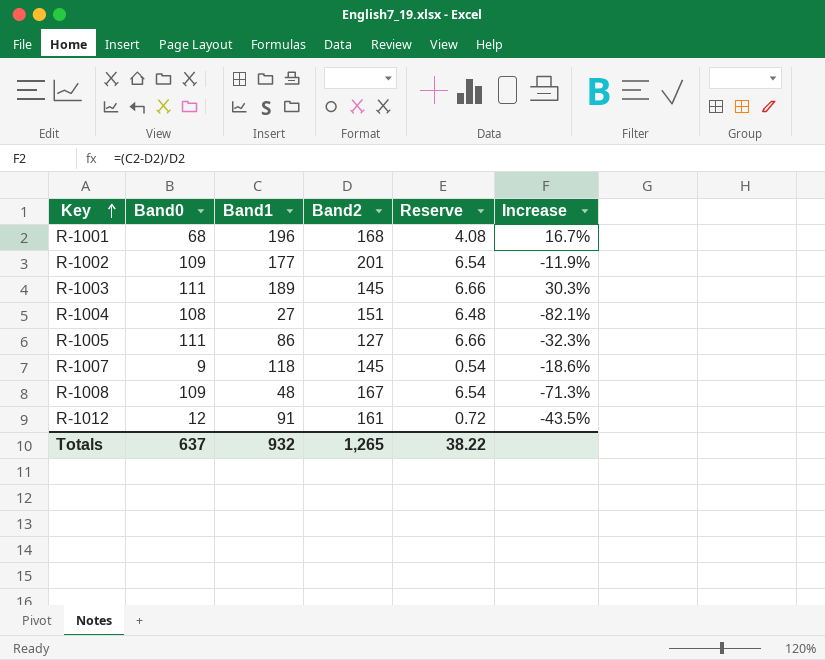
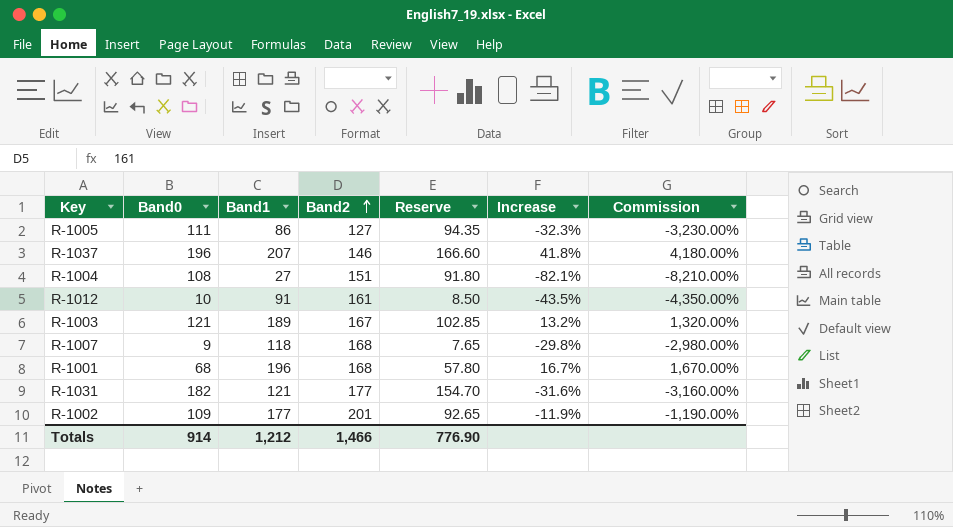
row order: Key ascending -> Band2 ascending
column Reserve | formula: [Band0] * 0.06 -> [Band0] * 0.85
column Commission | formula: none -> [Increase] * 100
row R-1008: 109 | 48 | 167 | 6.54 | -71.3% -> none
row R-1037: none -> 196 | 207 | 146 | 166.60 | 41.8% | 4,180.00%
R-1012 | Band0: 12 -> 10
R-1003 | Band0: 111 -> 121
R-1003 | Band2: 145 -> 167
R-1003 | Increase: 30.3% -> 13.2%
R-1007 | Band2: 145 -> 168
R-1007 | Increase: -18.6% -> -29.8%
row R-1031: none -> 182 | 121 | 177 | 154.70 | -31.6% | -3,160.00%
Totals | Band0: 637 -> 914
Totals | Band1: 932 -> 1,212
Totals | Band2: 1,265 -> 1,466
Totals | Reserve: 38.22 -> 776.90

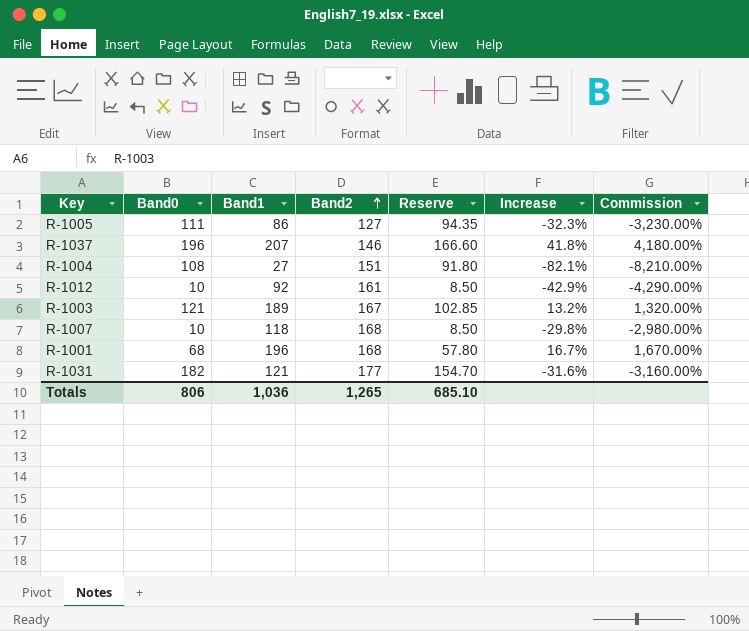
row R-1002: 109 | 177 | 201 | 92.65 | -11.9% | -1,190.00% -> none
R-1012 | Band1: 91 -> 92
R-1012 | Increase: -43.5% -> -42.9%
R-1012 | Commission: -4,350.00% -> -4,290.00%
R-1007 | Band0: 9 -> 10
R-1007 | Reserve: 7.65 -> 8.50
Totals | Band0: 914 -> 806
Totals | Band1: 1,212 -> 1,036
Totals | Band2: 1,466 -> 1,265
Totals | Reserve: 776.90 -> 685.10

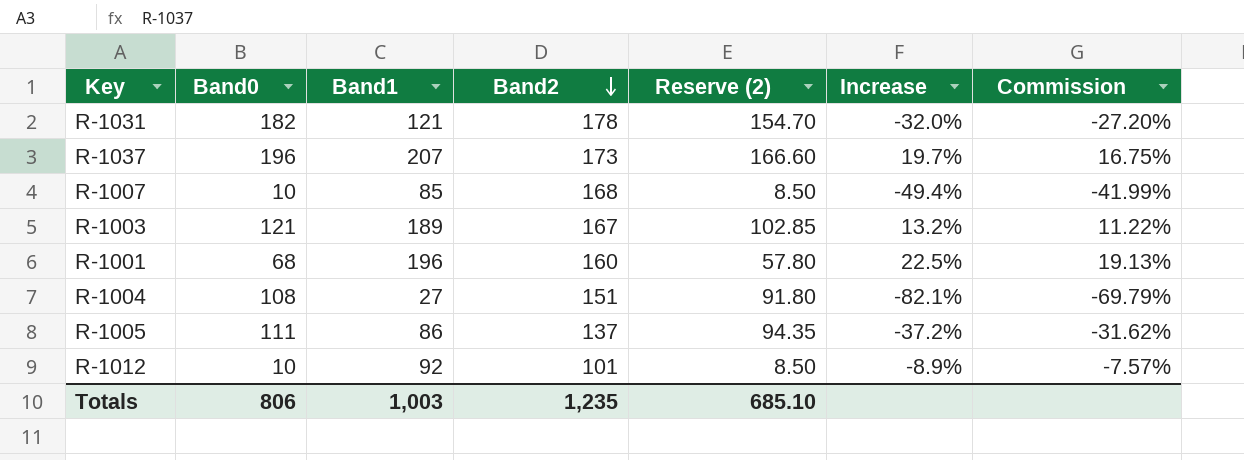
row order: Band2 ascending -> Band2 descending
column name: Reserve -> Reserve (2)
column Commission | formula: [Increase] * 100 -> [Increase] * 0.85
R-1031 | Band2: 177 -> 178
R-1031 | Increase: -31.6% -> -32.0%
R-1037 | Band2: 146 -> 173
R-1037 | Increase: 41.8% -> 19.7%
R-1007 | Band1: 118 -> 85
R-1007 | Increase: -29.8% -> -49.4%
R-1001 | Band2: 168 -> 160
R-1001 | Increase: 16.7% -> 22.5%
R-1005 | Band2: 127 -> 137
R-1005 | Increase: -32.3% -> -37.2%
R-1012 | Band2: 161 -> 101
R-1012 | Increase: -42.9% -> -8.9%
Totals | Band1: 1,036 -> 1,003
Totals | Band2: 1,265 -> 1,235

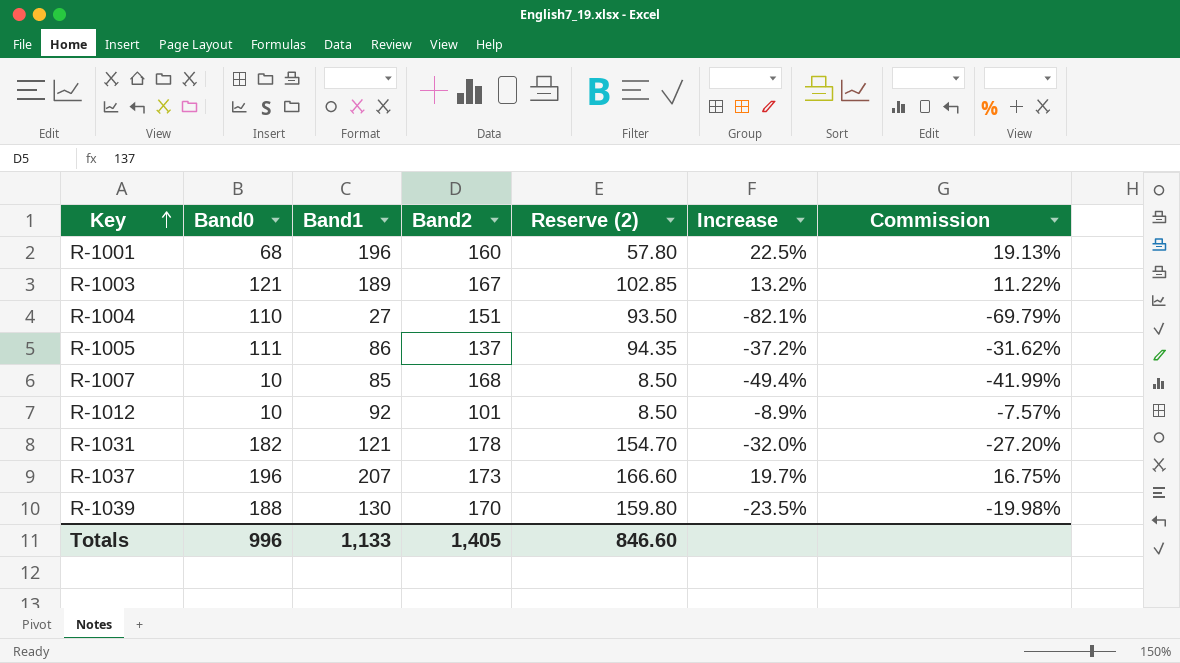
row order: Band2 descending -> Key ascending
R-1004 | Band0: 108 -> 110
R-1004 | Reserve (2): 91.80 -> 93.50
row R-1039: none -> 188 | 130 | 170 | 159.80 | -23.5% | -19.98%
Totals | Band0: 806 -> 996
Totals | Band1: 1,003 -> 1,133
Totals | Band2: 1,235 -> 1,405
Totals | Reserve (2): 685.10 -> 846.60

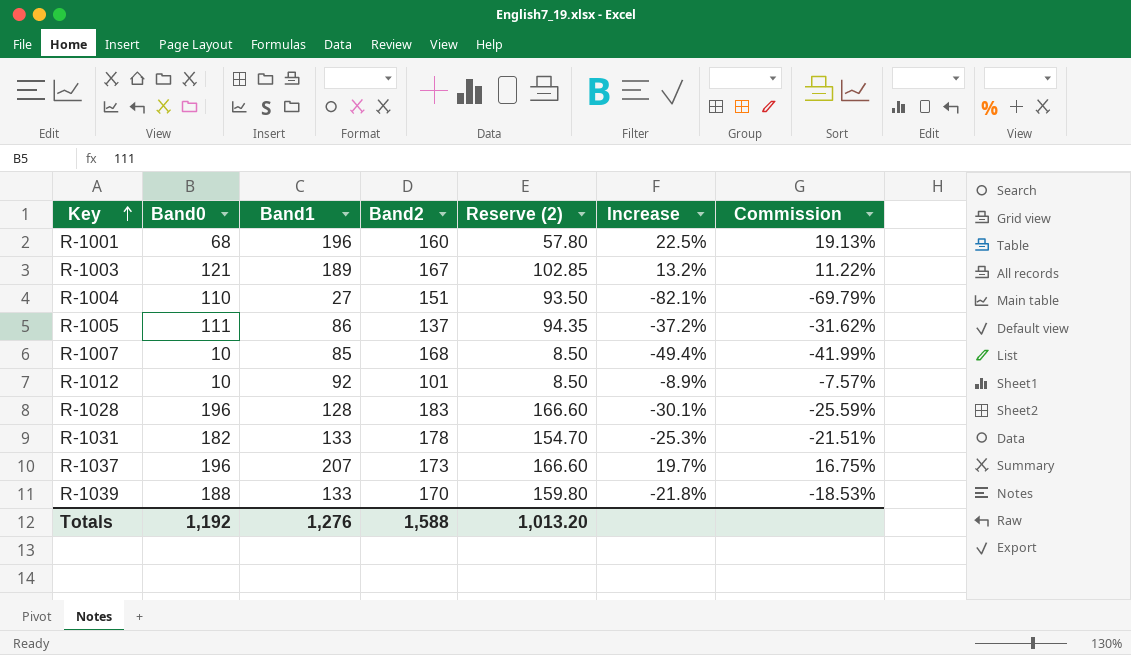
row R-1028: none -> 196 | 128 | 183 | 166.60 | -30.1% | -25.59%
R-1031 | Band1: 121 -> 133
R-1031 | Increase: -32.0% -> -25.3%
R-1031 | Commission: -27.20% -> -21.51%
R-1039 | Band1: 130 -> 133
R-1039 | Increase: -23.5% -> -21.8%
R-1039 | Commission: -19.98% -> -18.53%
Totals | Band0: 996 -> 1,192
Totals | Band1: 1,133 -> 1,276
Totals | Band2: 1,405 -> 1,588
Totals | Reserve (2): 846.60 -> 1,013.20

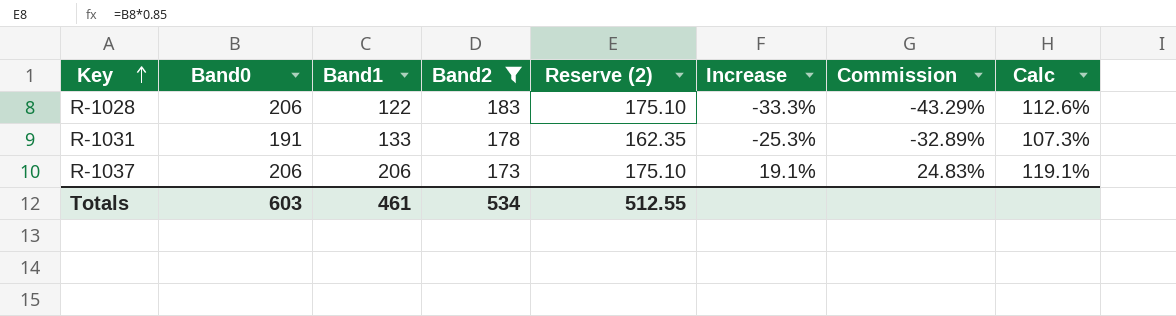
filter: none -> Band2 >= 173
column Commission | formula: [Increase] * 0.85 -> [Increase] * 1.3
column Calc | formula: none -> [Band0] / [Band2]
R-1028 | Band0: 196 -> 206
R-1028 | Band1: 128 -> 122
R-1028 | Reserve (2): 166.60 -> 175.10
R-1028 | Increase: -30.1% -> -33.3%
R-1031 | Band0: 182 -> 191
R-1031 | Reserve (2): 154.70 -> 162.35
R-1037 | Band0: 196 -> 206
R-1037 | Band1: 207 -> 206
R-1037 | Reserve (2): 166.60 -> 175.10
R-1037 | Increase: 19.7% -> 19.1%
Totals | Band0: 1,192 -> 603
Totals | Band1: 1,276 -> 461
Totals | Band2: 1,588 -> 534
Totals | Reserve (2): 1,013.20 -> 512.55

